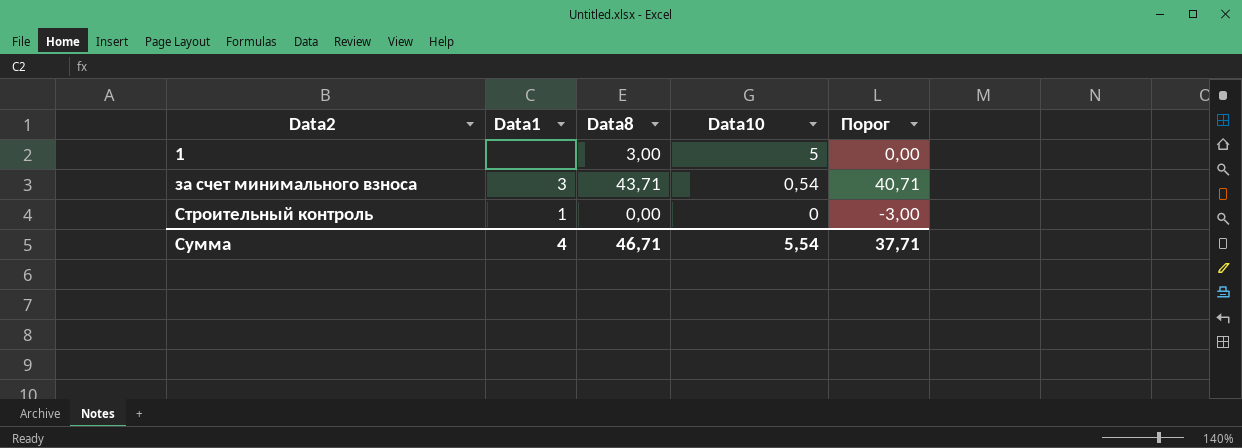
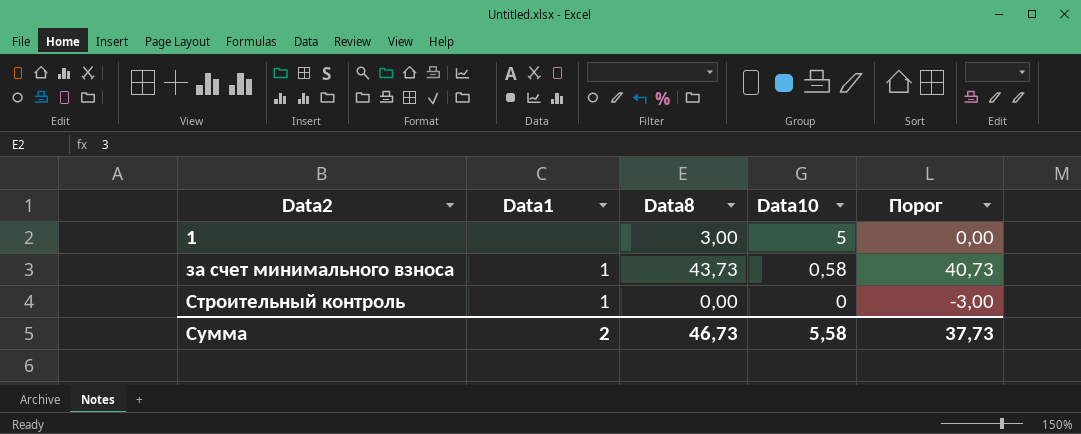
за счет минимального взноса | Data1: 3 -> 1
за счет минимального взноса | Data8: 43,71 -> 43,73
за счет минимального взноса | Data10: 0,54 -> 0,58
за счет минимального взноса | Порог: 40,71 -> 40,73
Сумма | Data1: 4 -> 2
Сумма | Data8: 46,71 -> 46,73
Сумма | Data10: 5,54 -> 5,58
Сумма | Порог: 37,71 -> 37,73

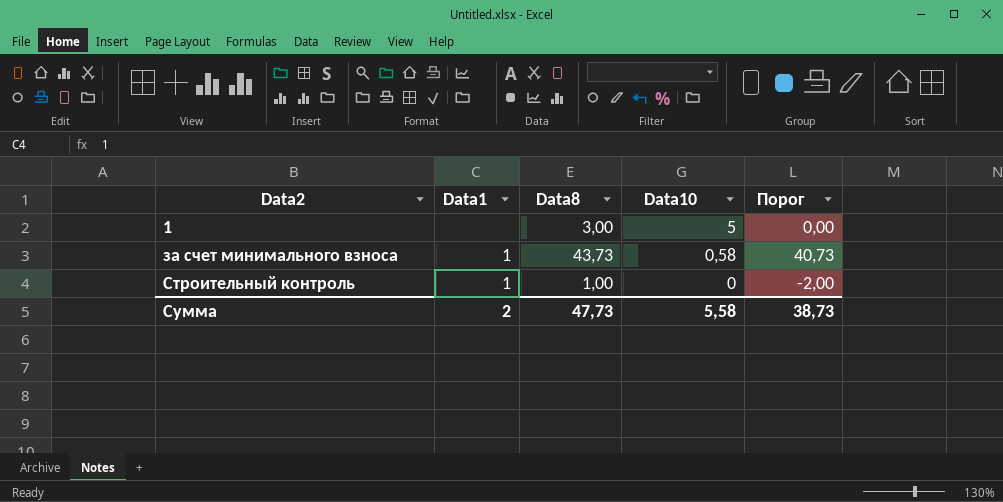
Строительный контроль | Data8: 0,00 -> 1,00
Строительный контроль | Порог: -3,00 -> -2,00
Сумма | Data8: 46,73 -> 47,73
Сумма | Порог: 37,73 -> 38,73

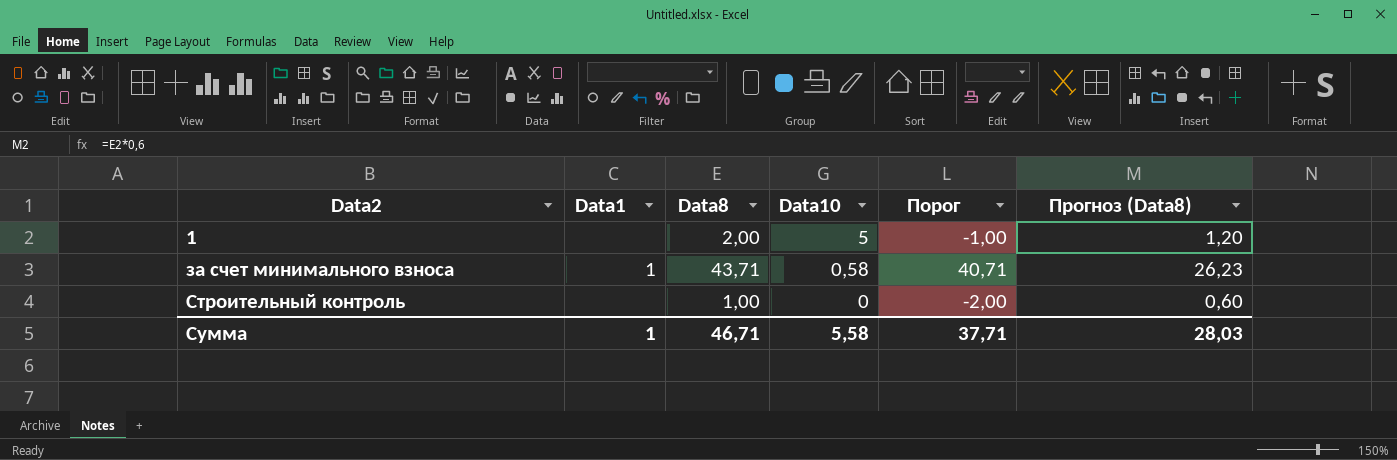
column Прогноз (Data8) | formula: none -> [Data8] * 0,6
1 | Data8: 3,00 -> 2,00
1 | Порог: 0,00 -> -1,00
за счет минимального взноса | Data8: 43,73 -> 43,71
за счет минимального взноса | Порог: 40,73 -> 40,71
Строительный контроль | Data1: 1 -> none
Сумма | Data1: 2 -> 1
Сумма | Data8: 47,73 -> 46,71
Сумма | Порог: 38,73 -> 37,71

